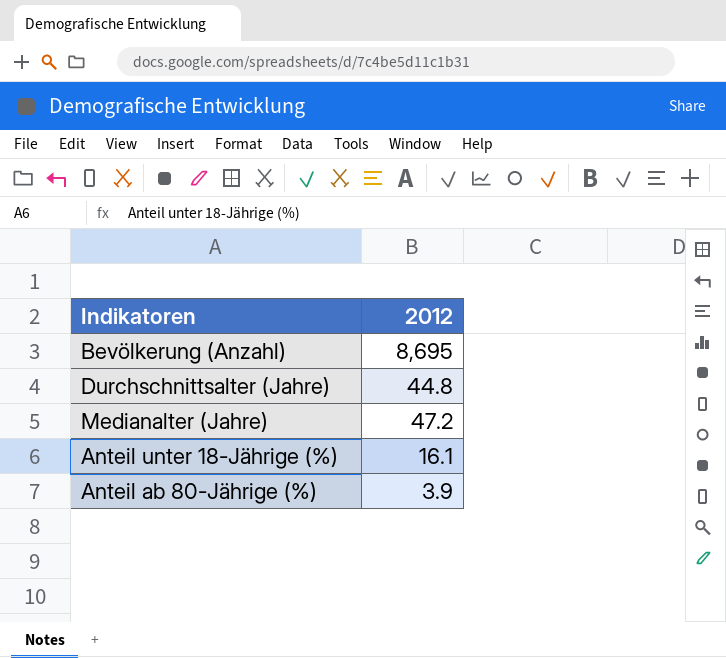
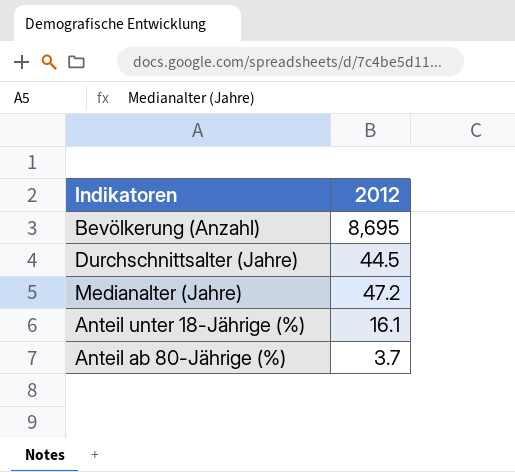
Durchschnittsalter (Jahre) | 2012: 44.8 -> 44.5
Anteil ab 80-Jährige (%) | 2012: 3.9 -> 3.7

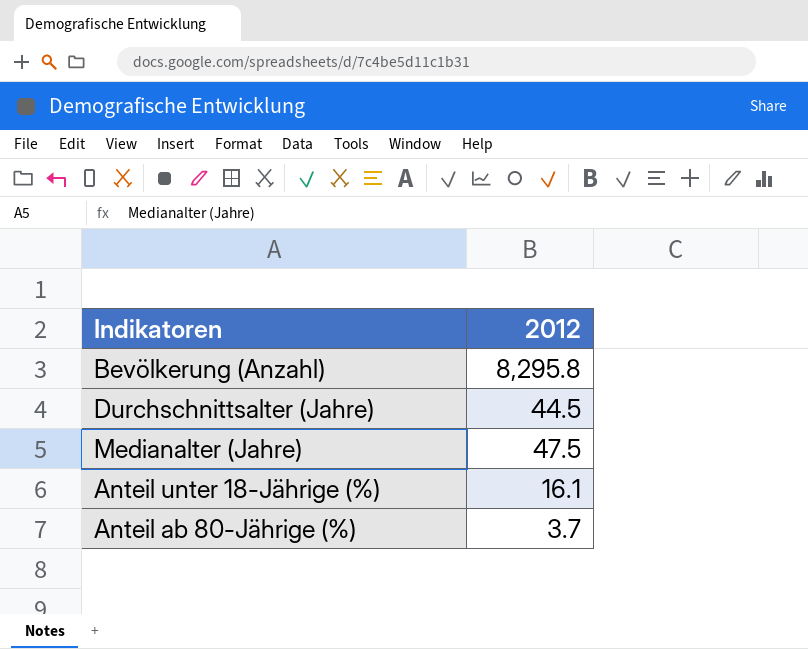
Bevölkerung (Anzahl) | 2012: 8,695 -> 8,295.8
Medianalter (Jahre) | 2012: 47.2 -> 47.5

